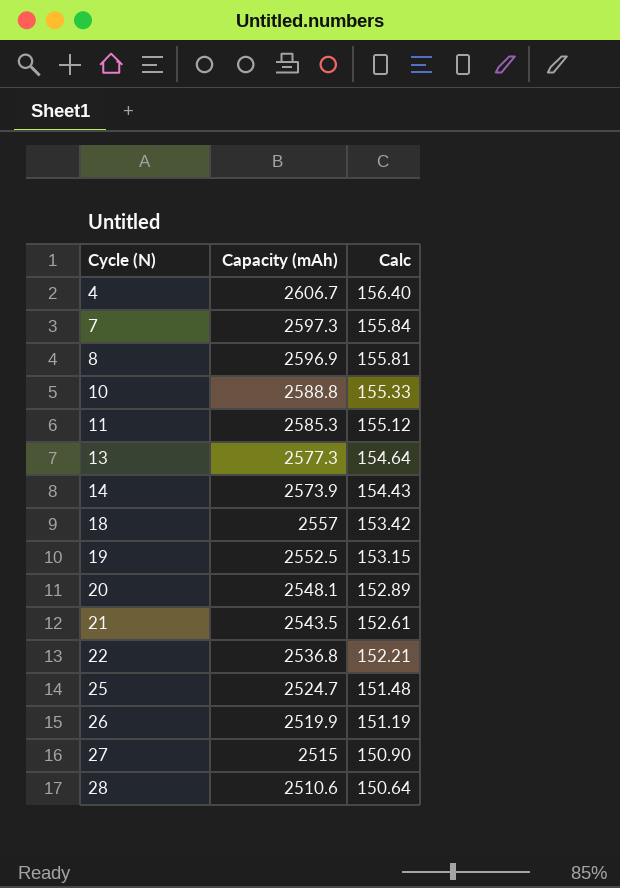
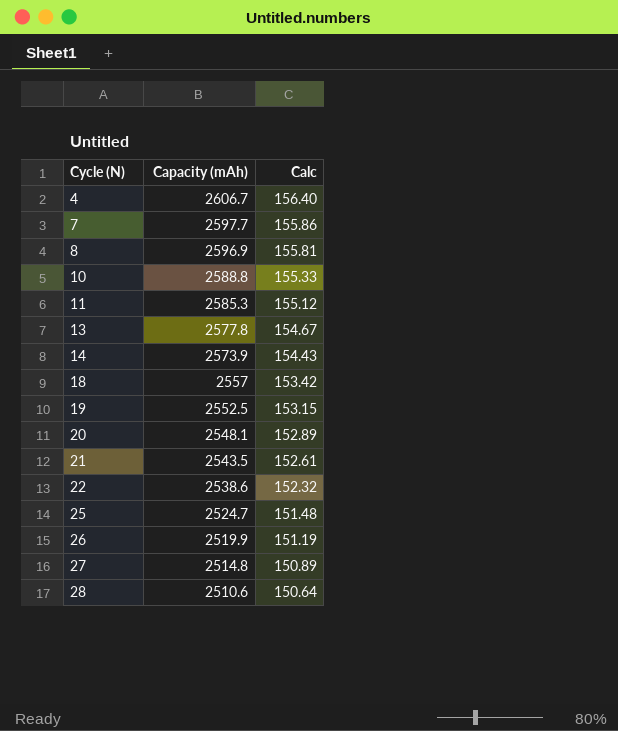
7 | Capacity (mAh): 2597.3 -> 2597.7
7 | Calc: 155.84 -> 155.86
13 | Capacity (mAh): 2577.3 -> 2577.8
13 | Calc: 154.64 -> 154.67
22 | Capacity (mAh): 2536.8 -> 2538.6
22 | Calc: 152.21 -> 152.32
27 | Capacity (mAh): 2515 -> 2514.8
27 | Calc: 150.90 -> 150.89

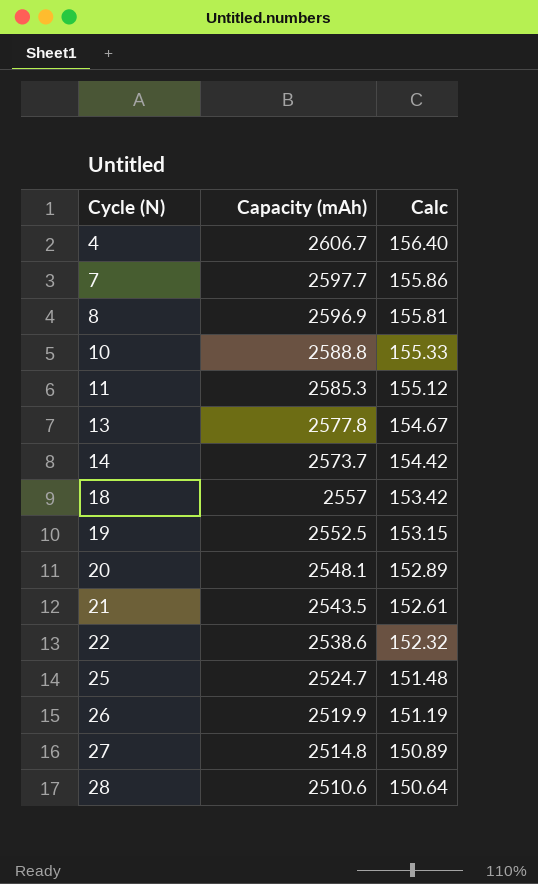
14 | Capacity (mAh): 2573.9 -> 2573.7
14 | Calc: 154.43 -> 154.42

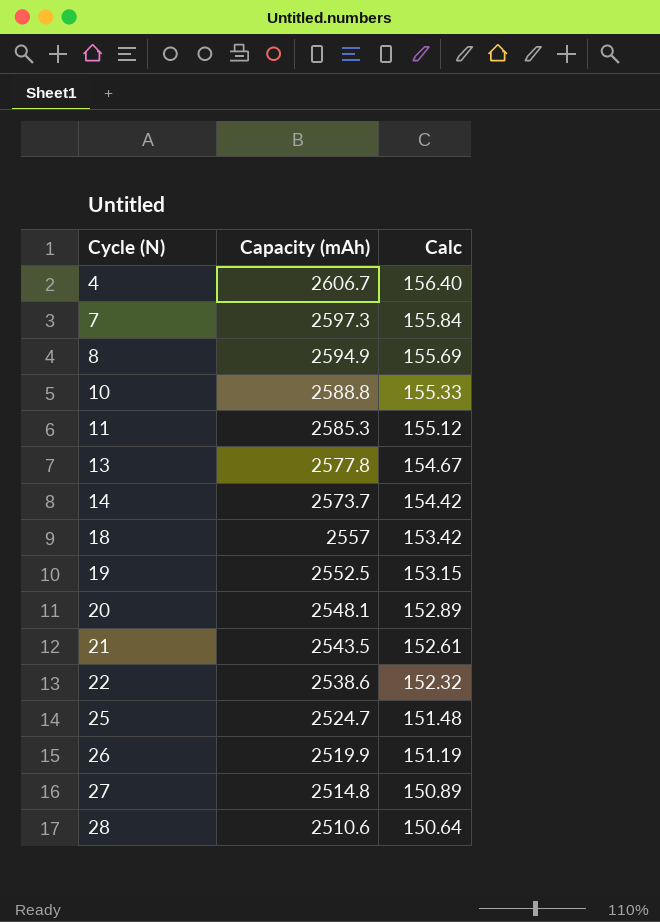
7 | Capacity (mAh): 2597.7 -> 2597.3
7 | Calc: 155.86 -> 155.84
8 | Capacity (mAh): 2596.9 -> 2594.9
8 | Calc: 155.81 -> 155.69

